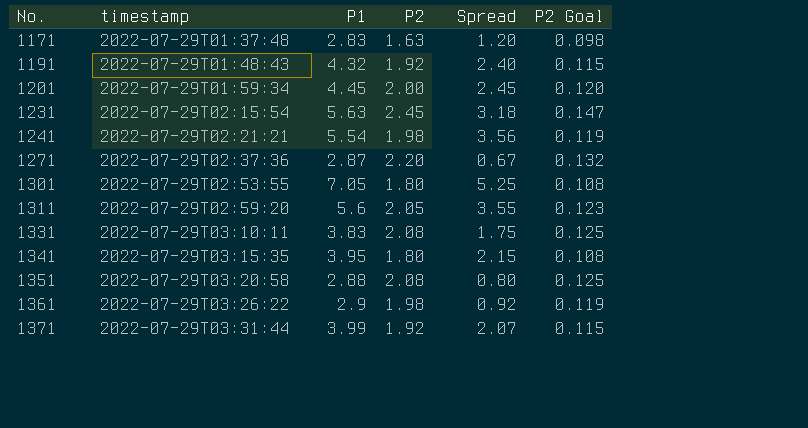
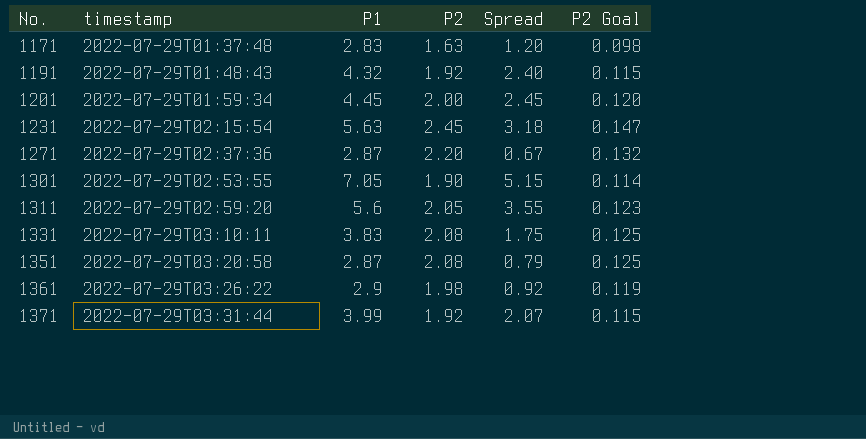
row 1241: 2022-07-29T02:21:21 | 5.54 | 1.98 | 3.56 | 0.119 -> none
row 1341: 2022-07-29T03:15:35 | 3.95 | 1.80 | 2.15 | 0.108 -> none
1301 | P2: 1.80 -> 1.90
1301 | Spread: 5.25 -> 5.15
1301 | P2 Goal: 0.108 -> 0.114
1351 | P1: 2.88 -> 2.87
1351 | Spread: 0.80 -> 0.79

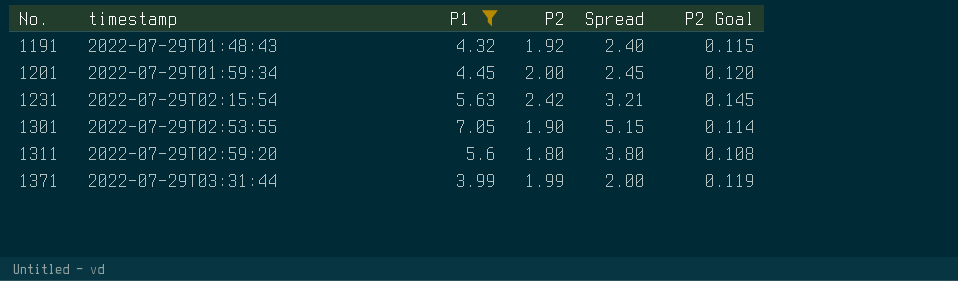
filter: none -> P1 >= 3.99
1231 | P2: 2.45 -> 2.42
1231 | Spread: 3.18 -> 3.21
1231 | P2 Goal: 0.147 -> 0.145
1311 | P2: 2.05 -> 1.80
1311 | Spread: 3.55 -> 3.80
1311 | P2 Goal: 0.123 -> 0.108
1371 | P2: 1.92 -> 1.99
1371 | Spread: 2.07 -> 2.00
1371 | P2 Goal: 0.115 -> 0.119

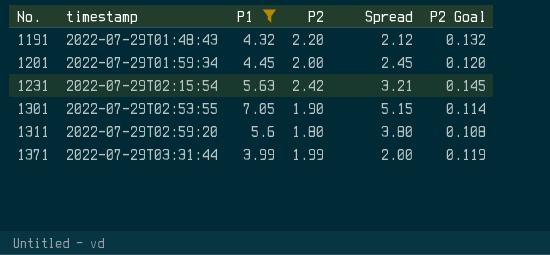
1191 | P2: 1.92 -> 2.20
1191 | Spread: 2.40 -> 2.12
1191 | P2 Goal: 0.115 -> 0.132

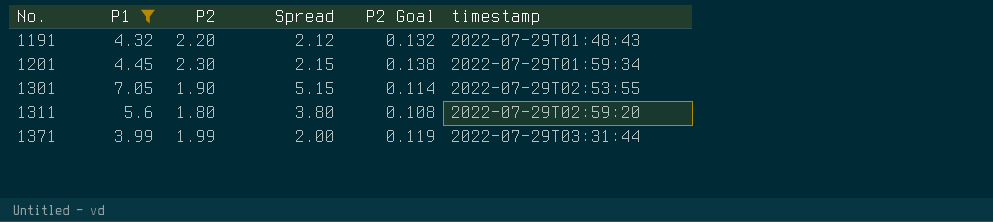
column timestamp | position: 2 -> 6
row 1231: 2022-07-29T02:15:54 | 5.63 | 2.42 | 3.21 | 0.145 -> none
1201 | P2: 2.00 -> 2.30
1201 | Spread: 2.45 -> 2.15
1201 | P2 Goal: 0.120 -> 0.138

